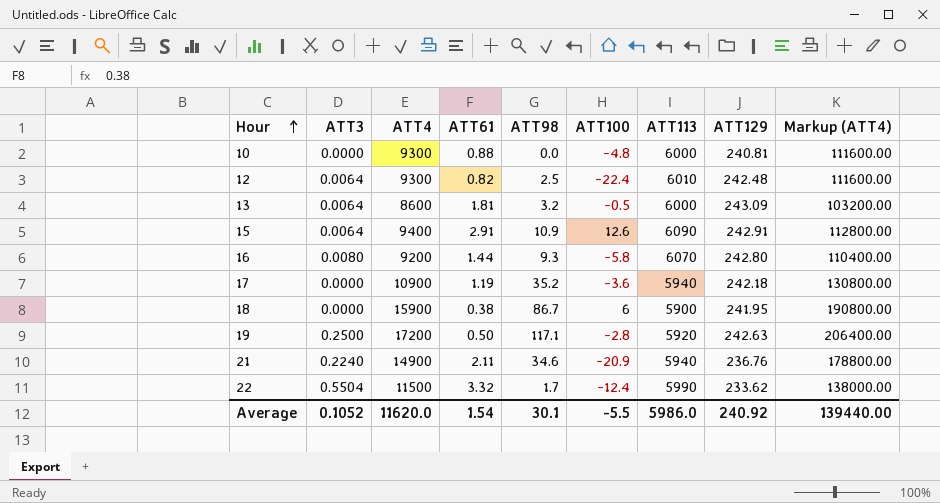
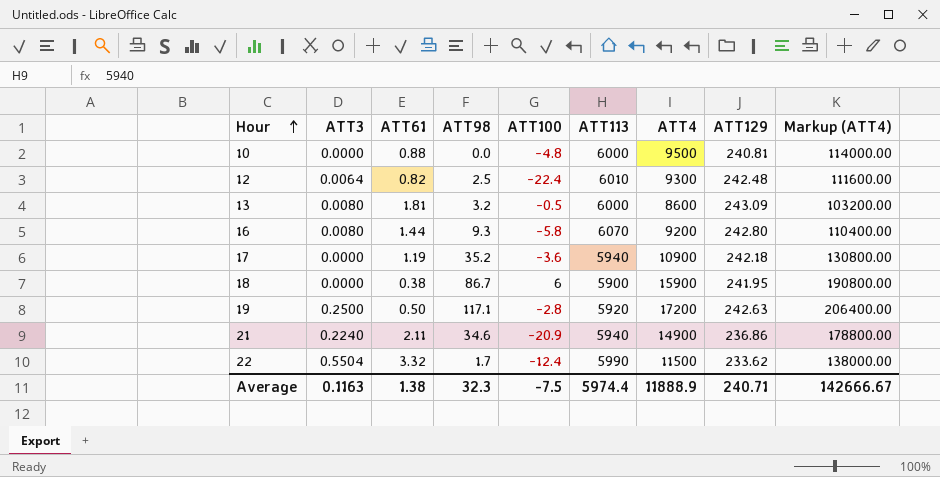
column ATT4 | position: 3 -> 7
row 15: 0.0064 | 9400 | 2.91 | 10.9 | 12.6 | 6090 | 242.91 | 112800.00 -> none
10 | ATT4: 9300 -> 9500
10 | Markup (ATT4): 111600.00 -> 114000.00
13 | ATT3: 0.0064 -> 0.0080
21 | ATT129: 236.76 -> 236.86
Average | ATT3: 0.1052 -> 0.1163
Average | ATT61: 1.54 -> 1.38
Average | ATT98: 30.1 -> 32.3
Average | ATT100: -5.5 -> -7.5
Average | ATT113: 5986.0 -> 5974.4
Average | ATT4: 11620.0 -> 11888.9
Average | ATT129: 240.92 -> 240.71
Average | Markup (ATT4): 139440.00 -> 142666.67

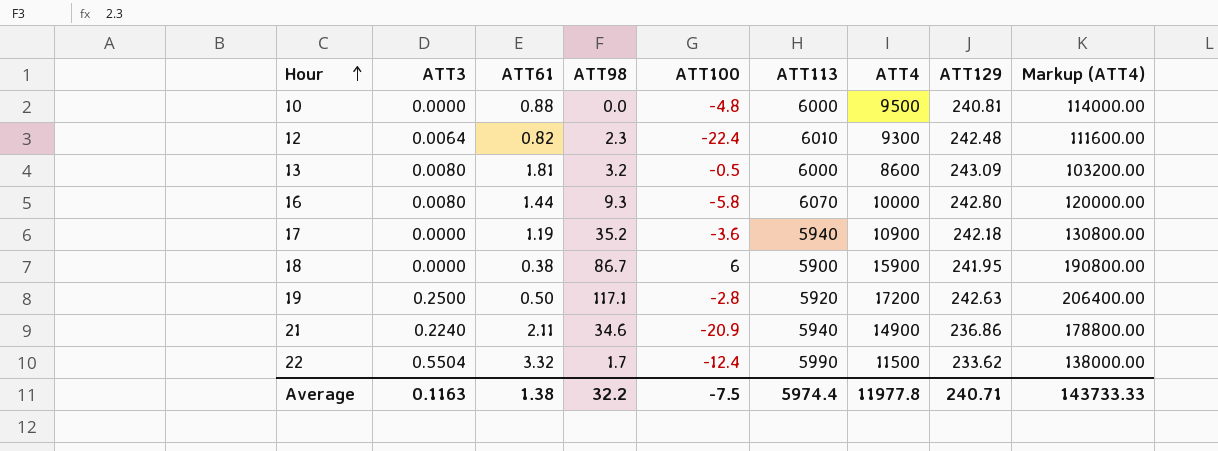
12 | ATT98: 2.5 -> 2.3
16 | ATT4: 9200 -> 10000
16 | Markup (ATT4): 110400.00 -> 120000.00
Average | ATT98: 32.3 -> 32.2
Average | ATT4: 11888.9 -> 11977.8
Average | Markup (ATT4): 142666.67 -> 143733.33

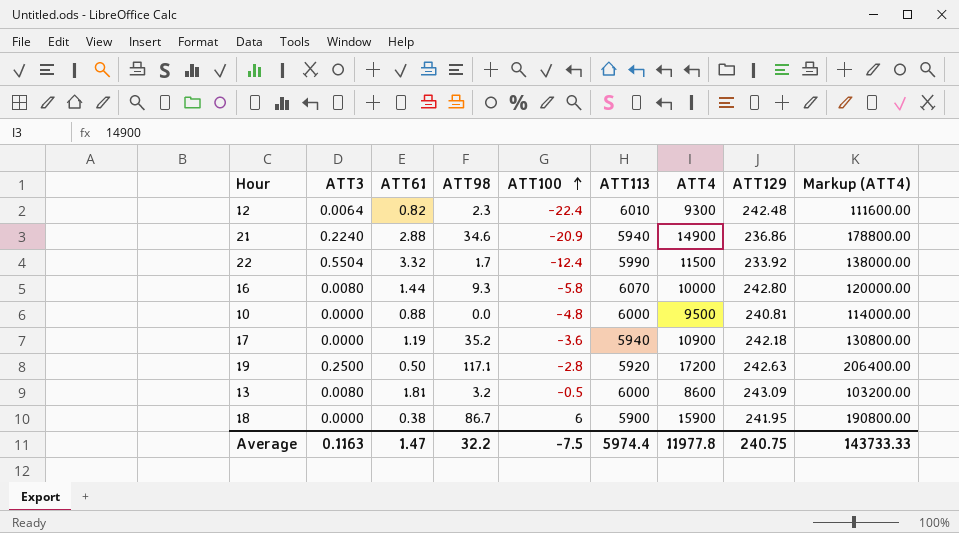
row order: Hour ascending -> ATT100 ascending
21 | ATT61: 2.11 -> 2.88
22 | ATT129: 233.62 -> 233.92
Average | ATT61: 1.38 -> 1.47
Average | ATT129: 240.71 -> 240.75

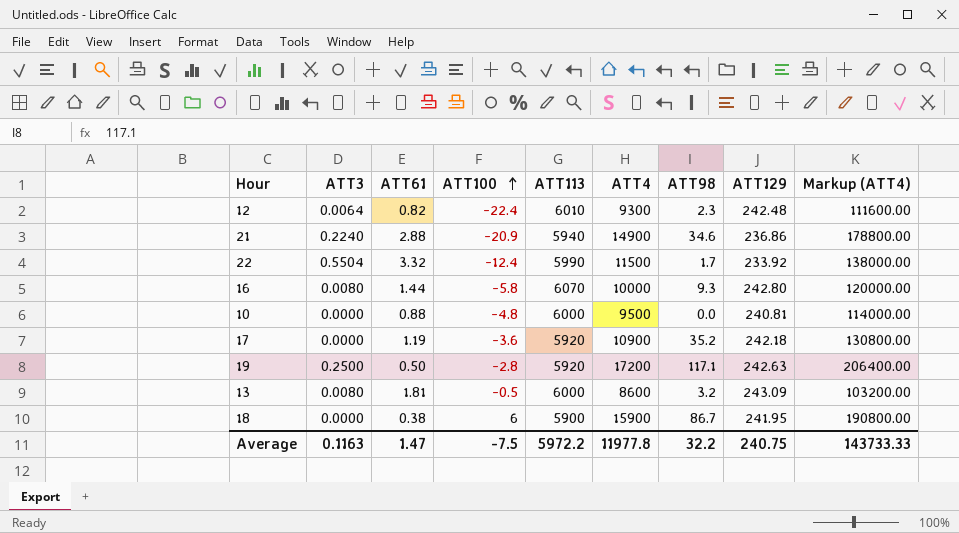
column ATT98 | position: 4 -> 7
17 | ATT113: 5940 -> 5920
Average | ATT113: 5974.4 -> 5972.2

